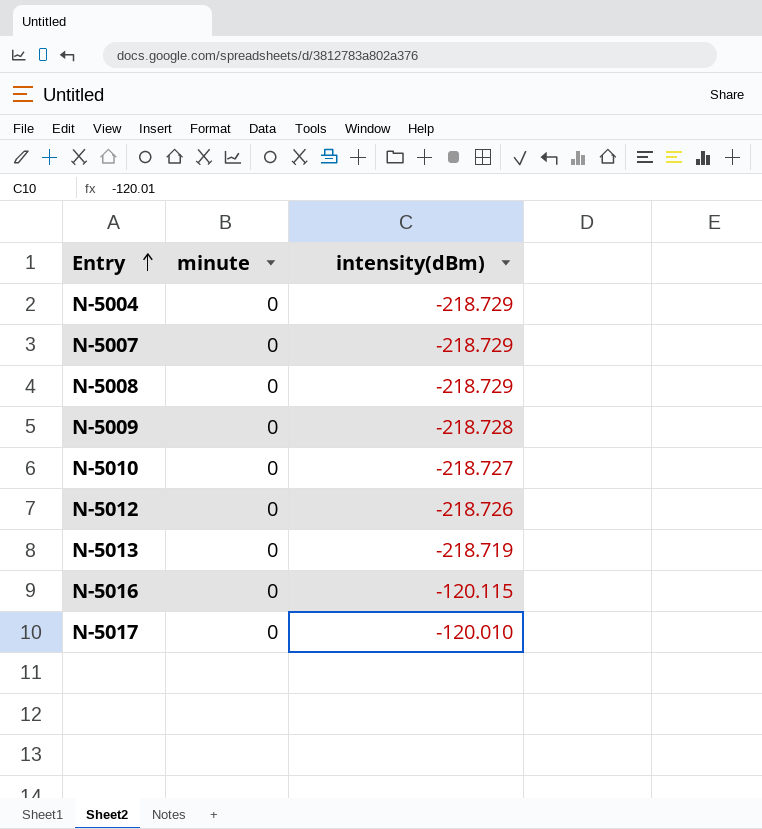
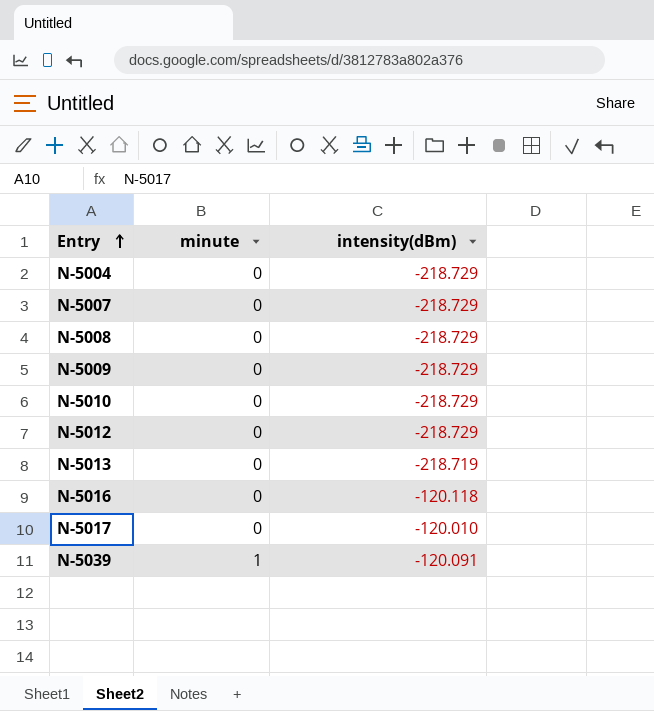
N-5009 | intensity(dBm): -218.728 -> -218.729
N-5010 | intensity(dBm): -218.727 -> -218.729
N-5012 | intensity(dBm): -218.726 -> -218.729
N-5016 | intensity(dBm): -120.115 -> -120.118
row N-5039: none -> 1 | -120.091

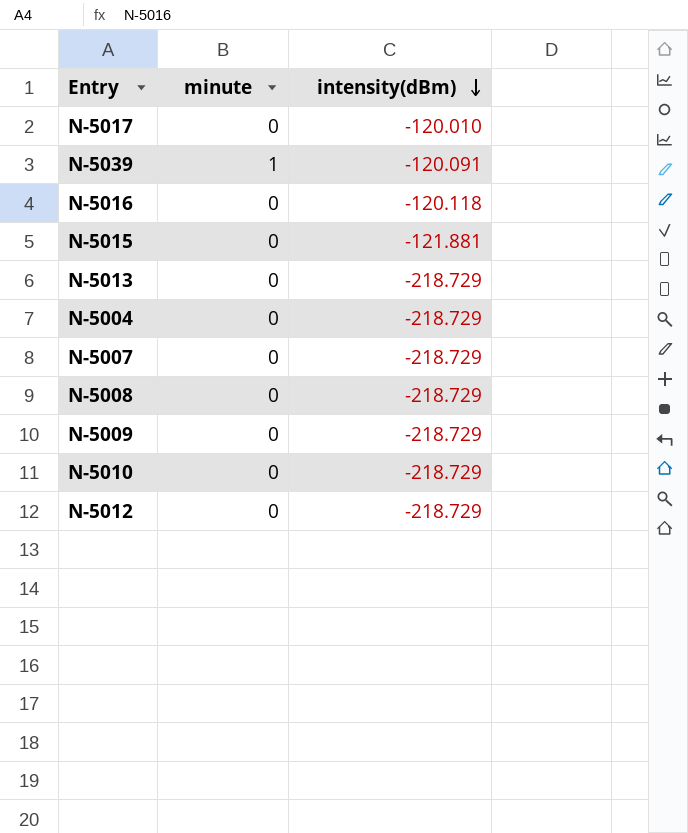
row order: Entry ascending -> intensity(dBm) descending
row N-5015: none -> 0 | -121.881
N-5013 | intensity(dBm): -218.719 -> -218.729

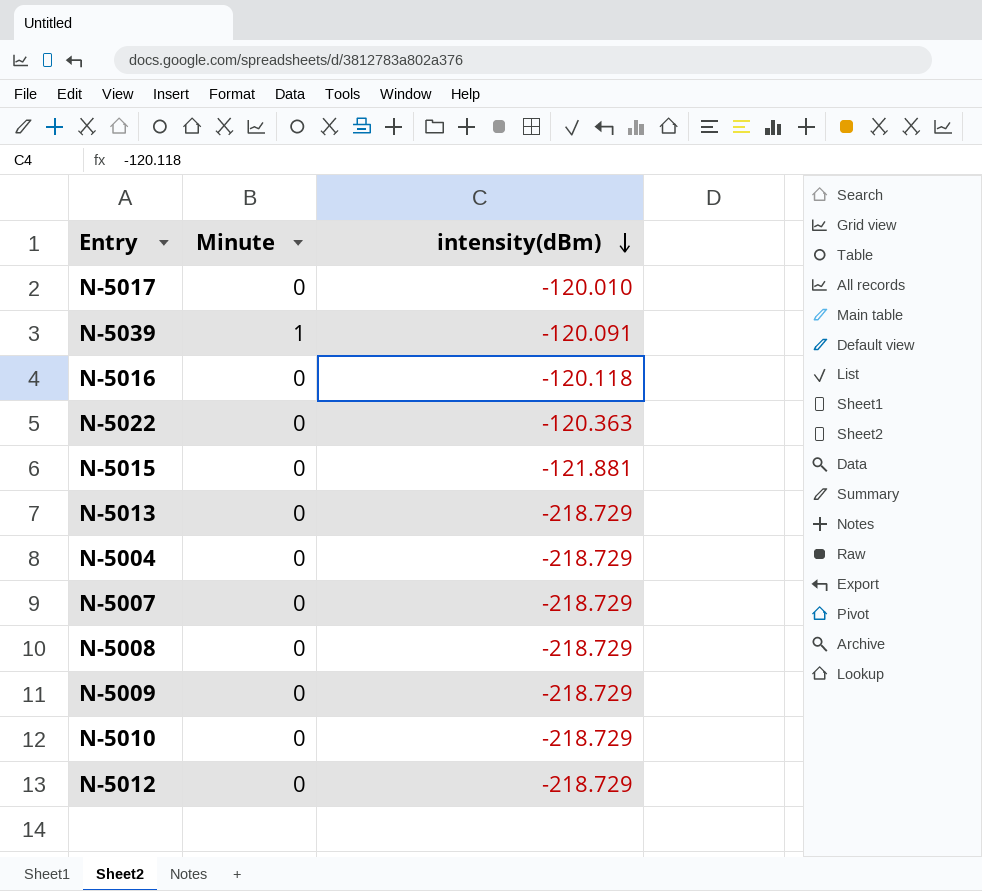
column name: minute -> Minute
row N-5022: none -> 0 | -120.363

